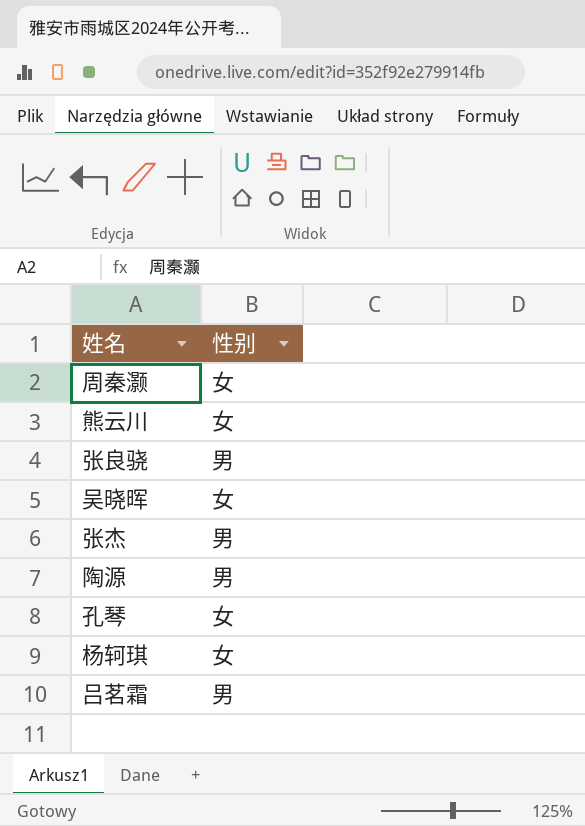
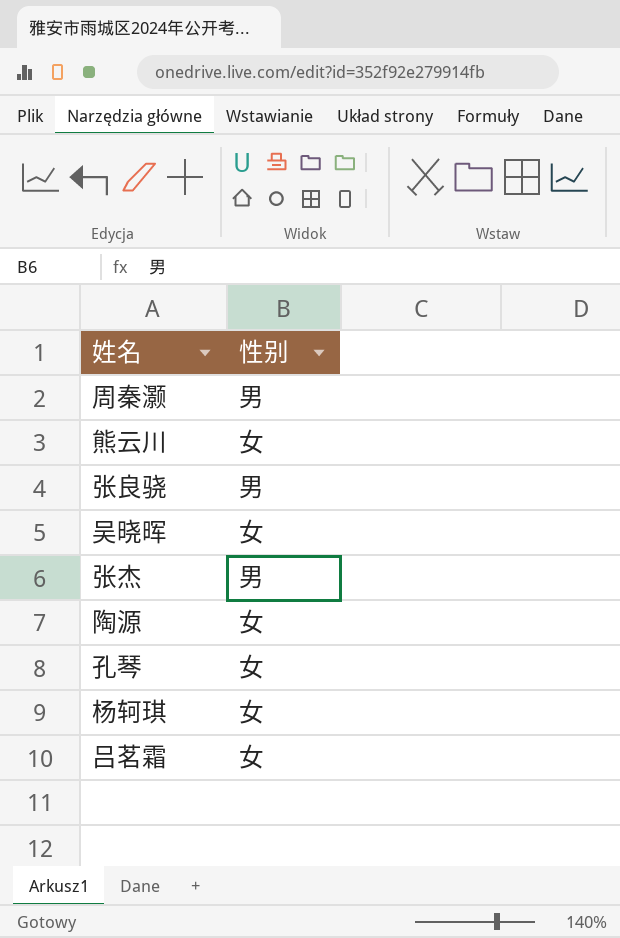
周秦灏 | 性别: 女 -> 男
陶源 | 性别: 男 -> 女
吕茗霜 | 性别: 男 -> 女

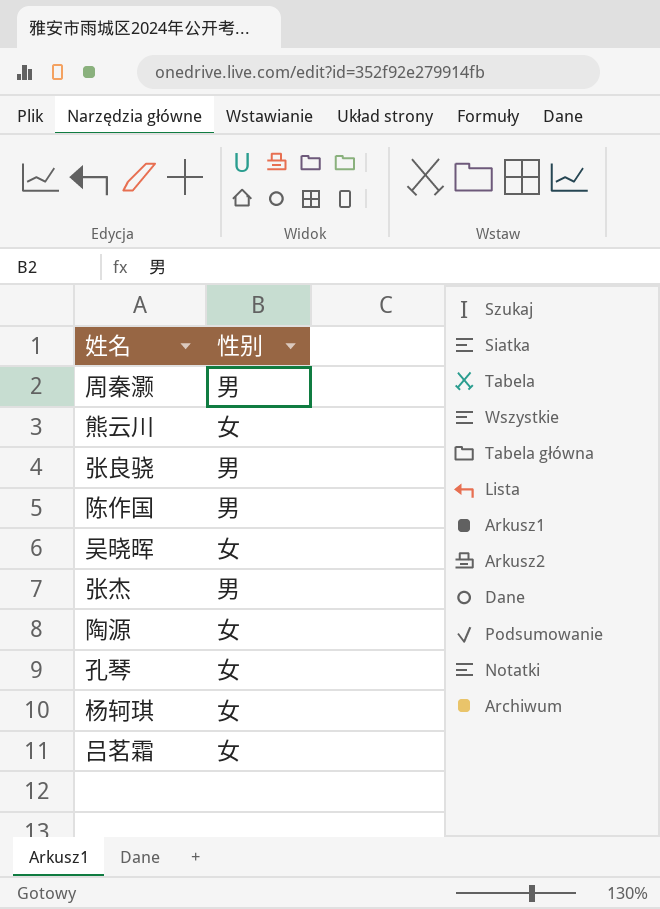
row 陈作国: none -> 男

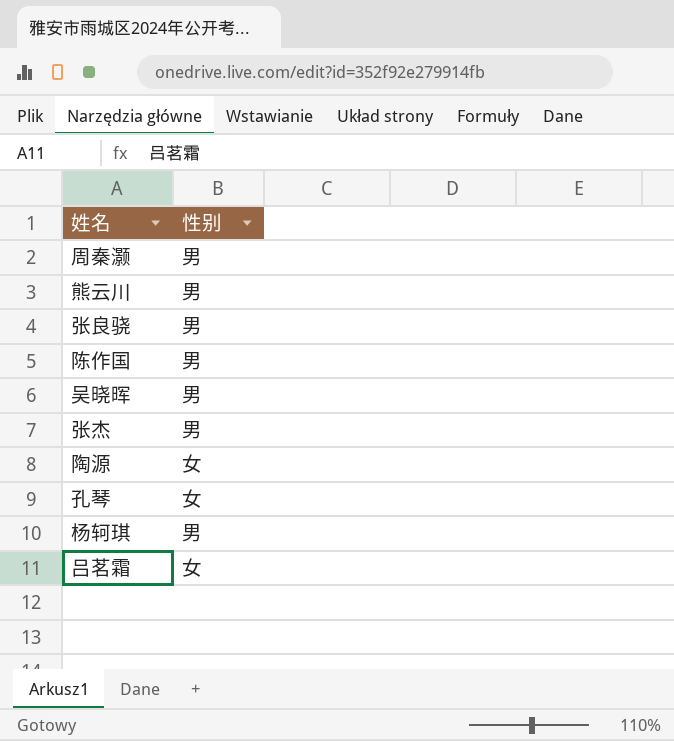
熊云川 | 性别: 女 -> 男
吴晓晖 | 性别: 女 -> 男
杨轲琪 | 性别: 女 -> 男

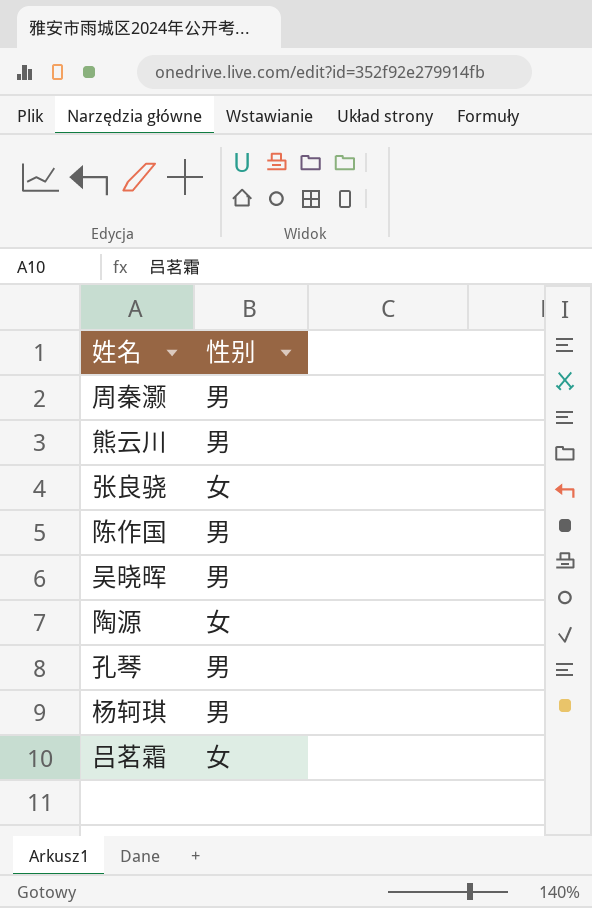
row 张杰: 男 -> none
张良骁 | 性别: 男 -> 女
孔琴 | 性别: 女 -> 男

